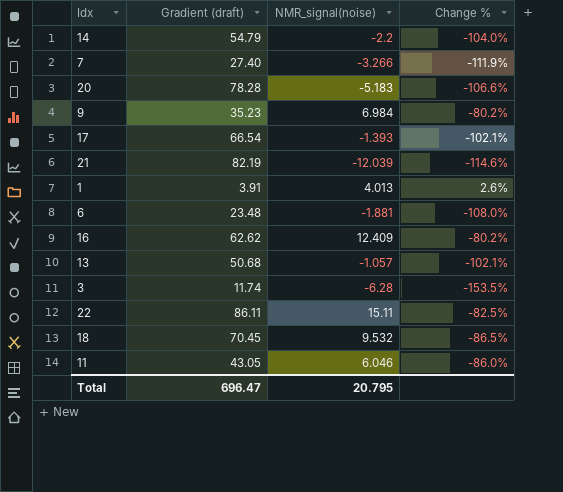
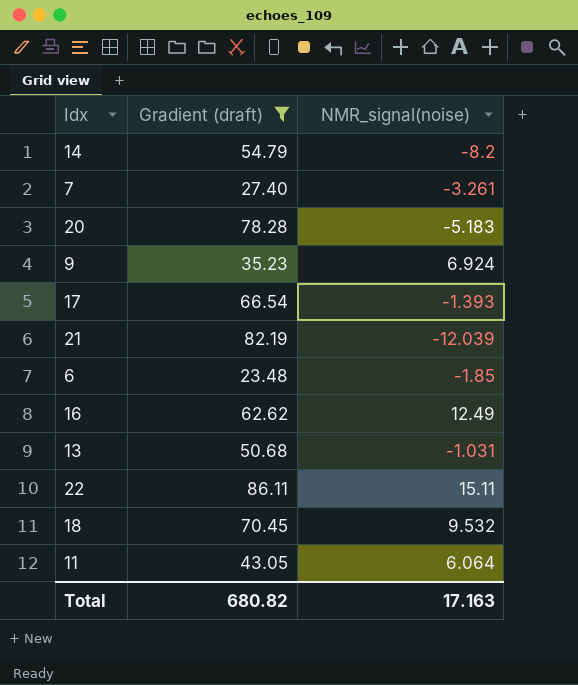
filter: none -> Gradient (draft) >= 23.48
column Change % | formula: ([NMR_signal(noise)] - [Gradient (draft)]) / [Gradient (draft)] -> none
14 | NMR_signal(noise): -2.2 -> -8.2
7 | NMR_signal(noise): -3.266 -> -3.261
9 | NMR_signal(noise): 6.984 -> 6.924
6 | NMR_signal(noise): -1.881 -> -1.85
16 | NMR_signal(noise): 12.409 -> 12.49
13 | NMR_signal(noise): -1.057 -> -1.031
11 | NMR_signal(noise): 6.046 -> 6.064
Total | Gradient (draft): 696.47 -> 680.82
Total | NMR_signal(noise): 20.795 -> 17.163

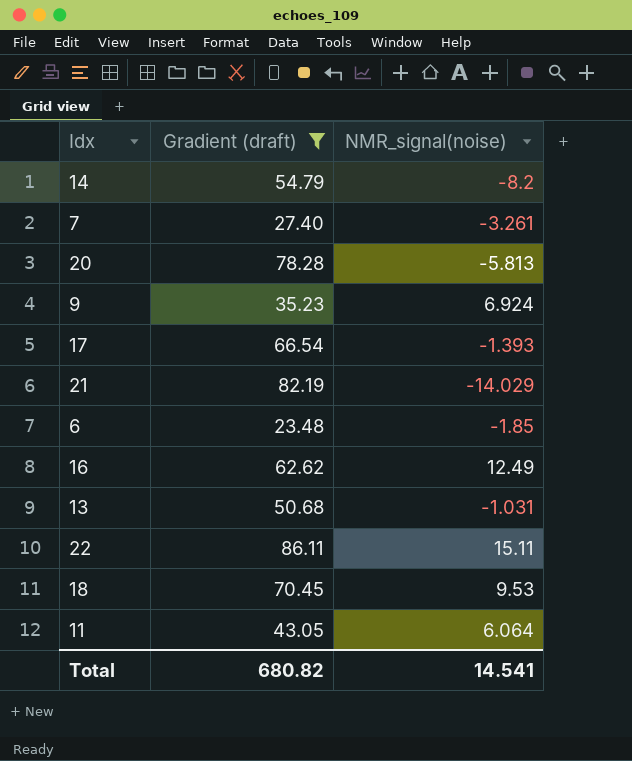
20 | NMR_signal(noise): -5.183 -> -5.813
21 | NMR_signal(noise): -12.039 -> -14.029
18 | NMR_signal(noise): 9.532 -> 9.53
Total | NMR_signal(noise): 17.163 -> 14.541

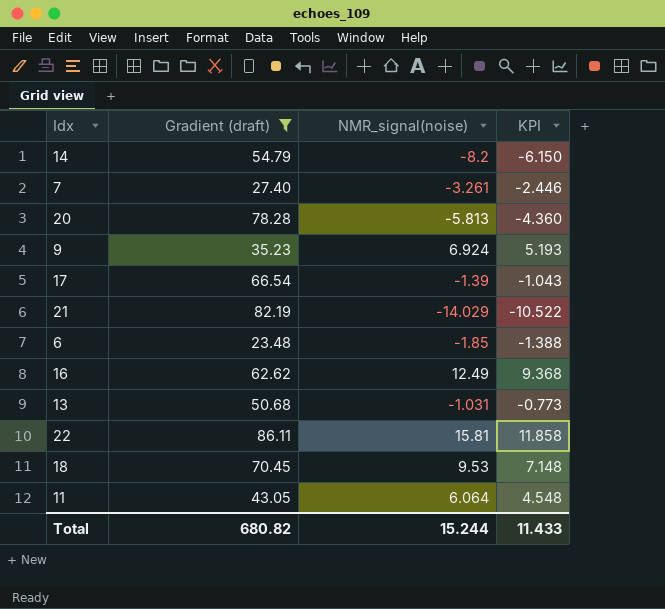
column KPI | formula: none -> [NMR_signal(noise)] * 0.75
17 | NMR_signal(noise): -1.393 -> -1.39
22 | NMR_signal(noise): 15.11 -> 15.81
Total | NMR_signal(noise): 14.541 -> 15.244

